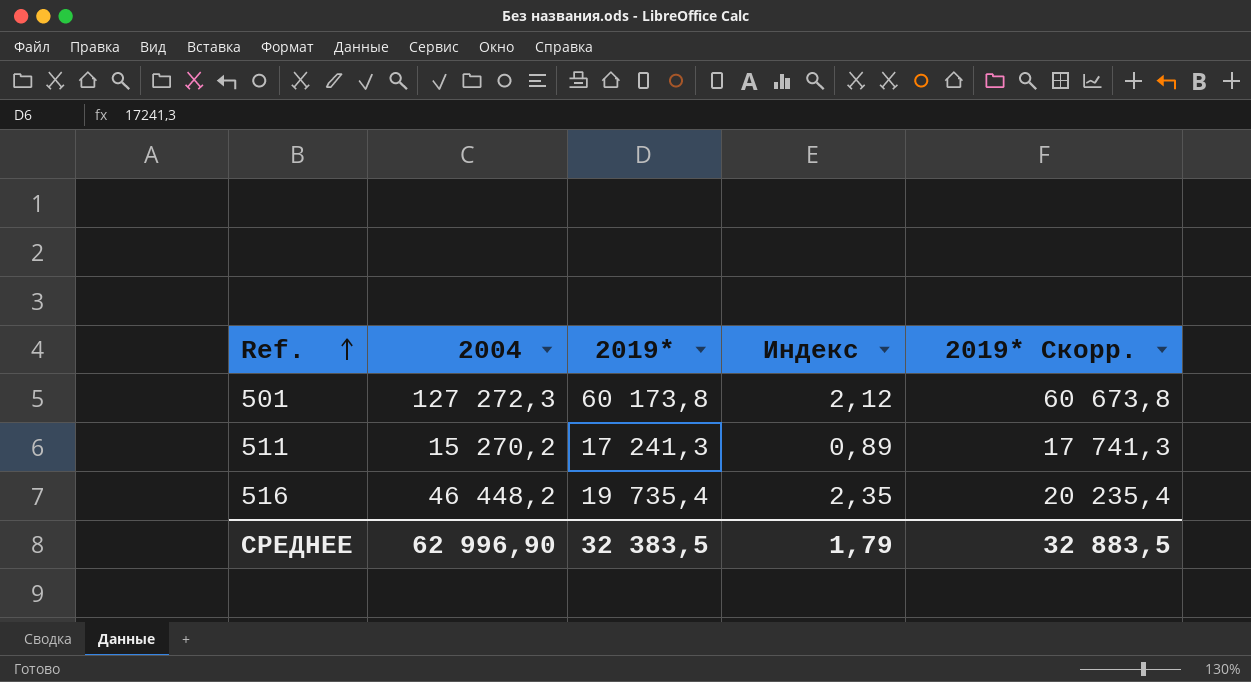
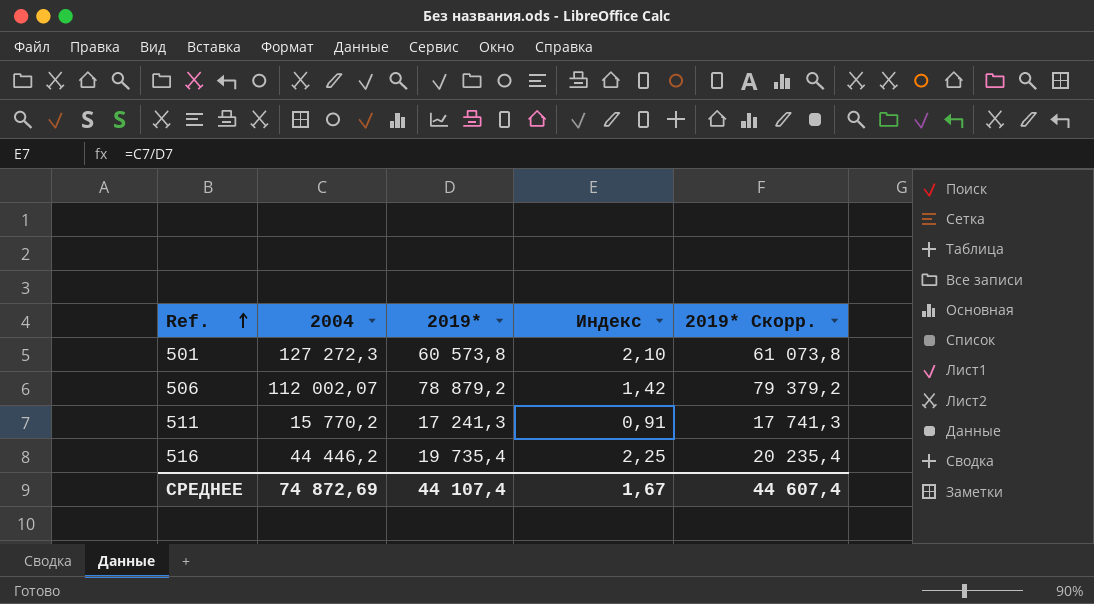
501 | 2019*: 60 173,8 -> 60 573,8
501 | Индекс: 2,12 -> 2,10
501 | 2019* Скорр.: 60 673,8 -> 61 073,8
row 506: none -> 112 002,07 | 78 879,2 | 1,42 | 79 379,2
511 | 2004: 15 270,2 -> 15 770,2
511 | Индекс: 0,89 -> 0,91
516 | 2004: 46 448,2 -> 44 446,2
516 | Индекс: 2,35 -> 2,25
СРЕДНЕЕ | 2004: 62 996,90 -> 74 872,69
СРЕДНЕЕ | 2019*: 32 383,5 -> 44 107,4
СРЕДНЕЕ | Индекс: 1,79 -> 1,67
СРЕДНЕЕ | 2019* Скорр.: 32 883,5 -> 44 607,4

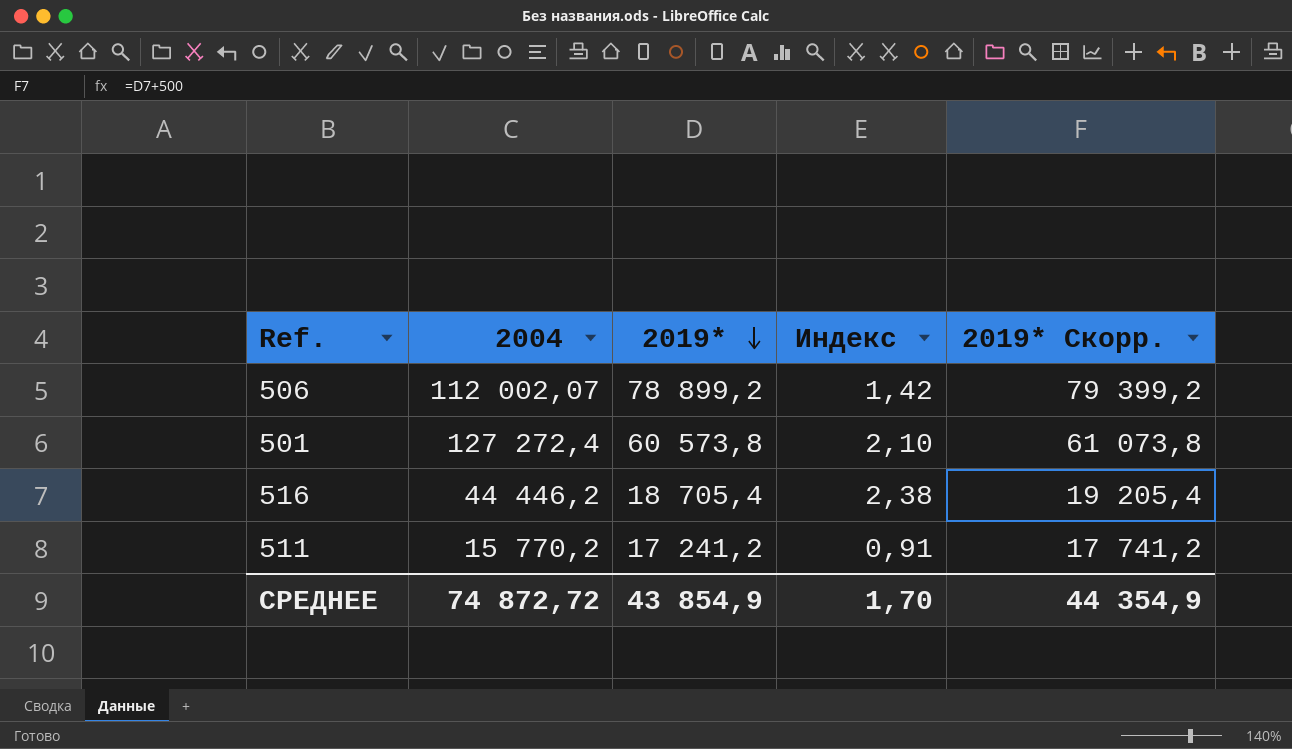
row order: Ref. ascending -> 2019* descending
506 | 2019*: 78 879,2 -> 78 899,2
506 | 2019* Скорр.: 79 379,2 -> 79 399,2
501 | 2004: 127 272,3 -> 127 272,4
516 | 2019*: 19 735,4 -> 18 705,4
516 | Индекс: 2,25 -> 2,38
516 | 2019* Скорр.: 20 235,4 -> 19 205,4
511 | 2019*: 17 241,3 -> 17 241,2
511 | 2019* Скорр.: 17 741,3 -> 17 741,2
СРЕДНЕЕ | 2004: 74 872,69 -> 74 872,72
СРЕДНЕЕ | 2019*: 44 107,4 -> 43 854,9
СРЕДНЕЕ | Индекс: 1,67 -> 1,70
СРЕДНЕЕ | 2019* Скорр.: 44 607,4 -> 44 354,9

